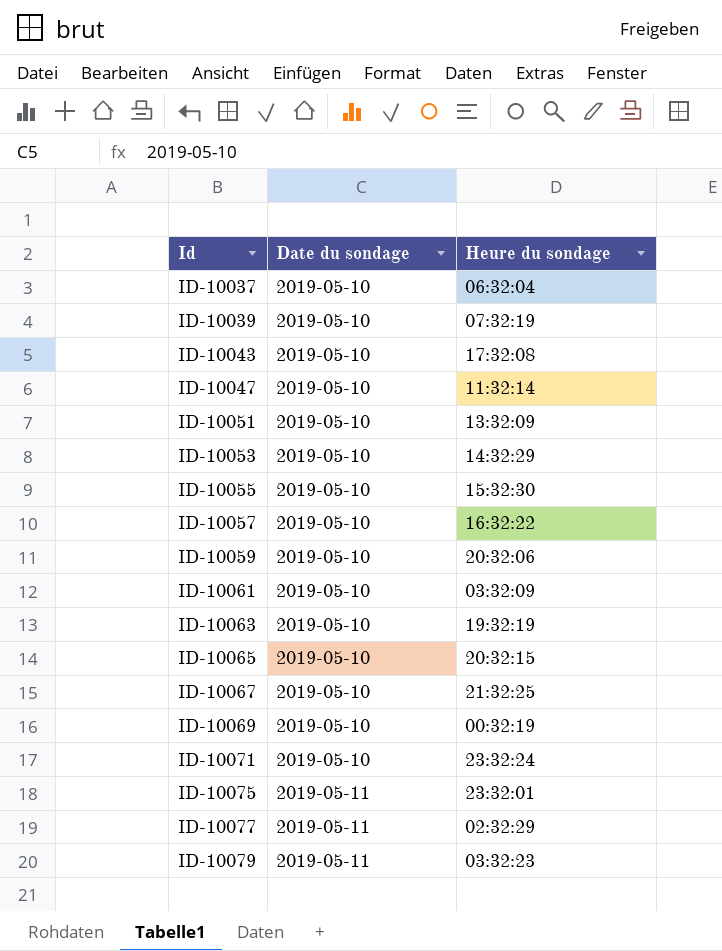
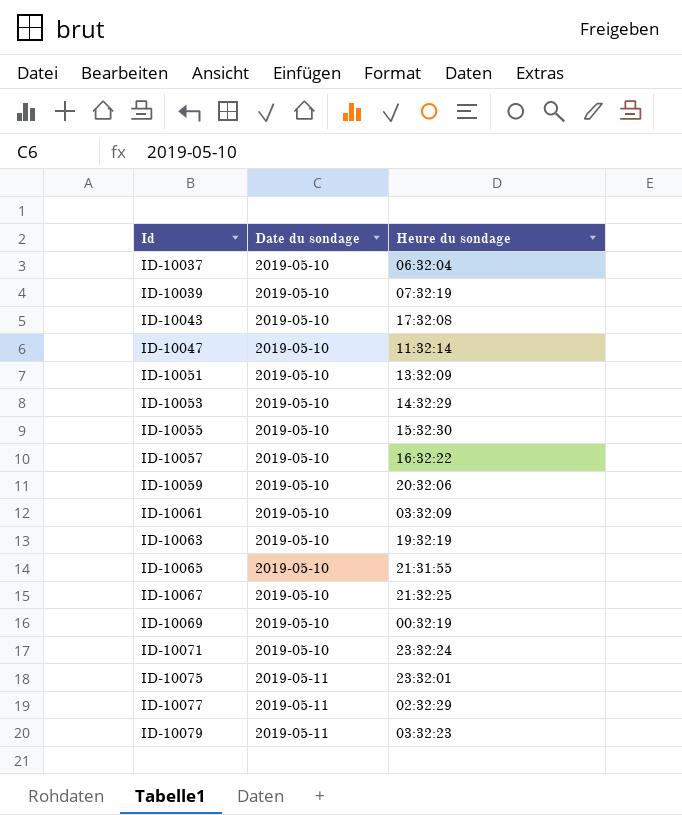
ID-10065 | Heure du sondage: 20:32:15 -> 21:31:55

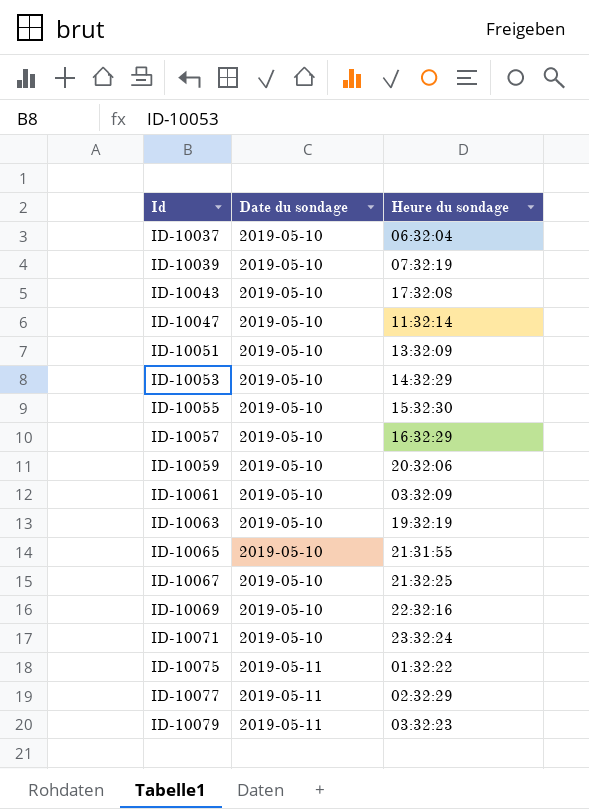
ID-10057 | Heure du sondage: 16:32:22 -> 16:32:29
ID-10069 | Heure du sondage: 00:32:19 -> 22:32:16
ID-10075 | Heure du sondage: 23:32:01 -> 01:32:22

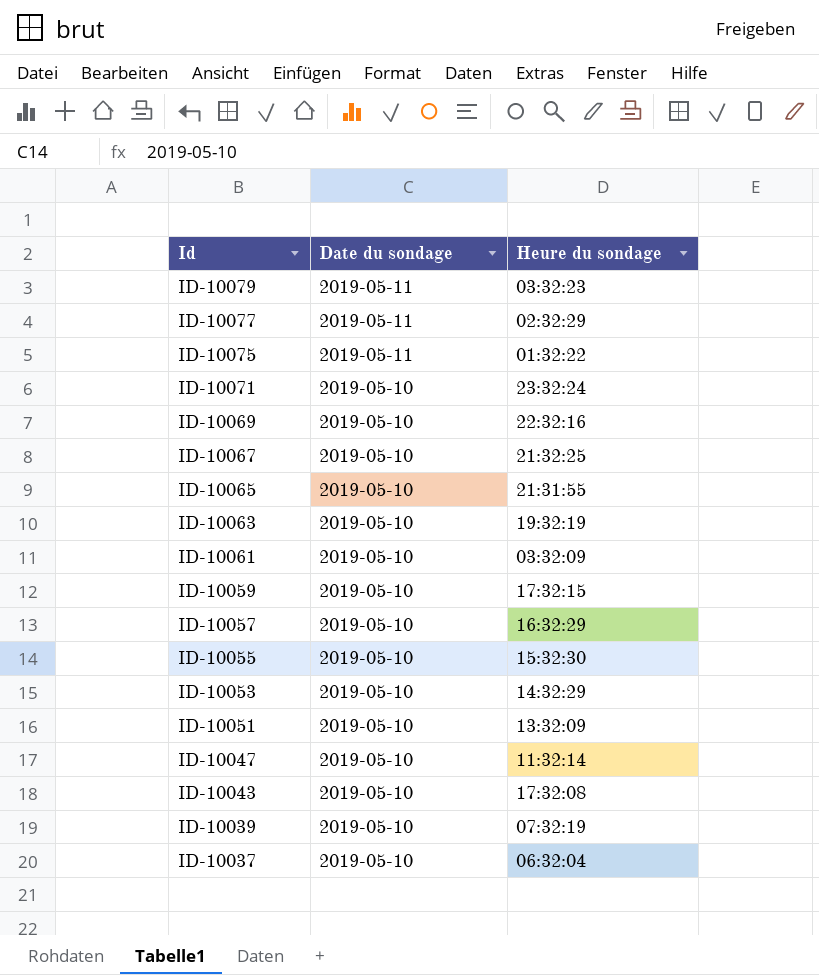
row order: Id ascending -> Id descending
ID-10059 | Heure du sondage: 20:32:06 -> 17:32:15

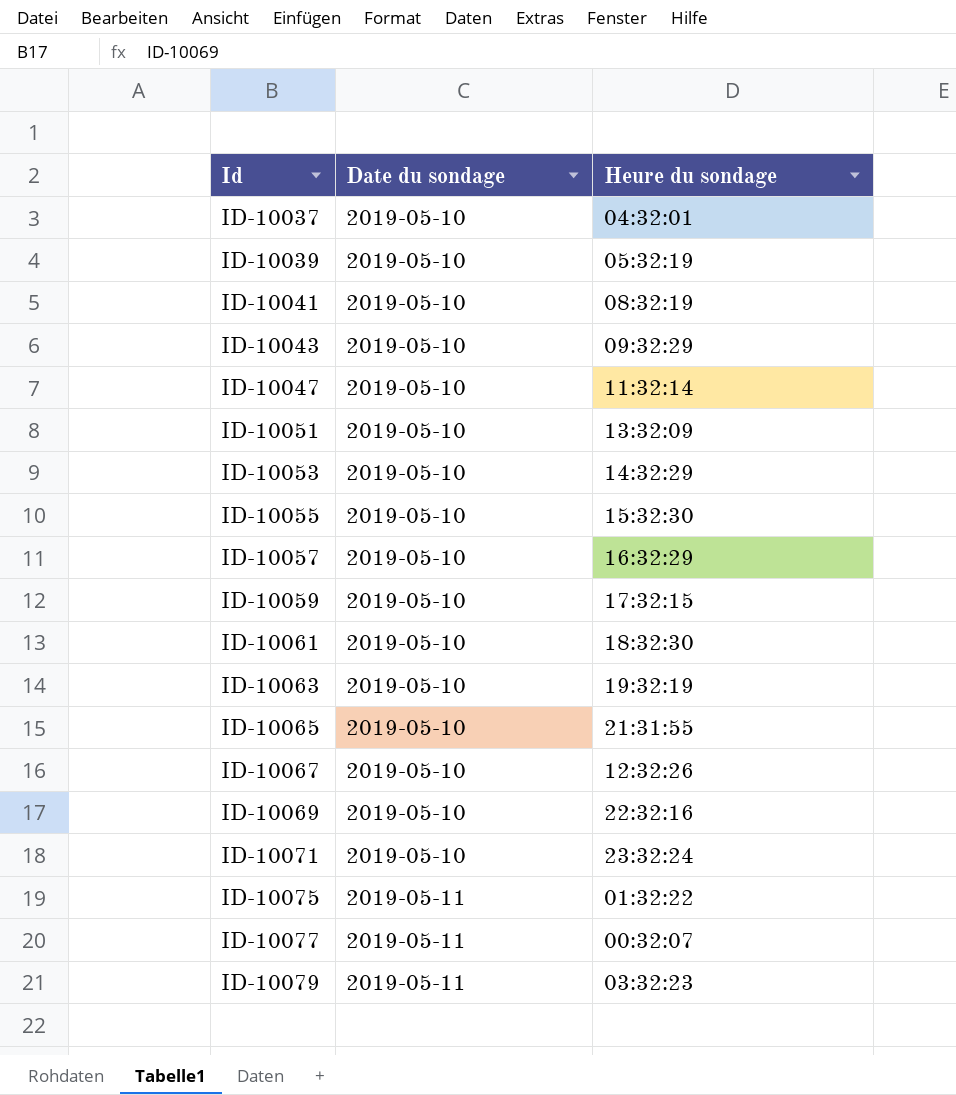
row order: Id descending -> Id ascending
ID-10037 | Heure du sondage: 06:32:04 -> 04:32:01
ID-10039 | Heure du sondage: 07:32:19 -> 05:32:19
row ID-10041: none -> 2019-05-10 | 08:32:19
ID-10043 | Heure du sondage: 17:32:08 -> 09:32:29
ID-10061 | Heure du sondage: 03:32:09 -> 18:32:30
ID-10067 | Heure du sondage: 21:32:25 -> 12:32:26
ID-10077 | Heure du sondage: 02:32:29 -> 00:32:07

